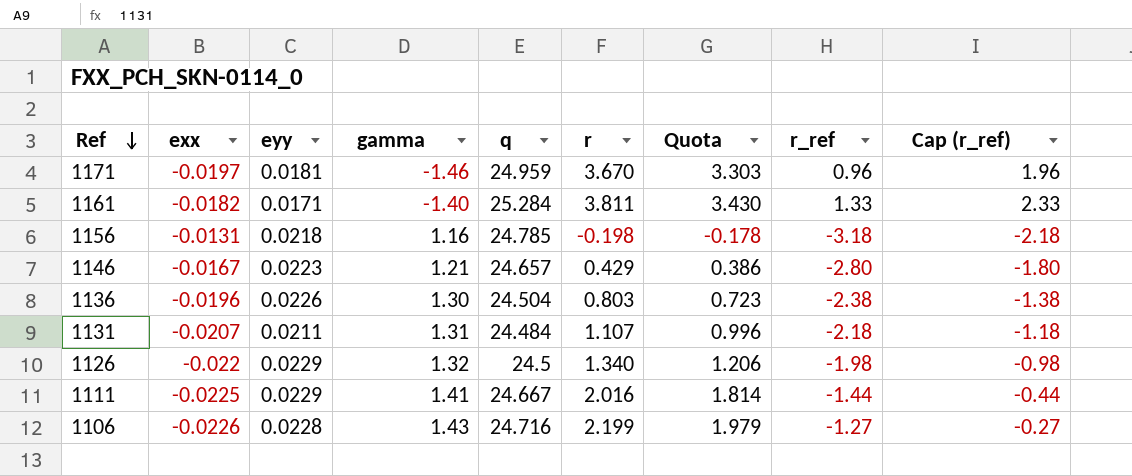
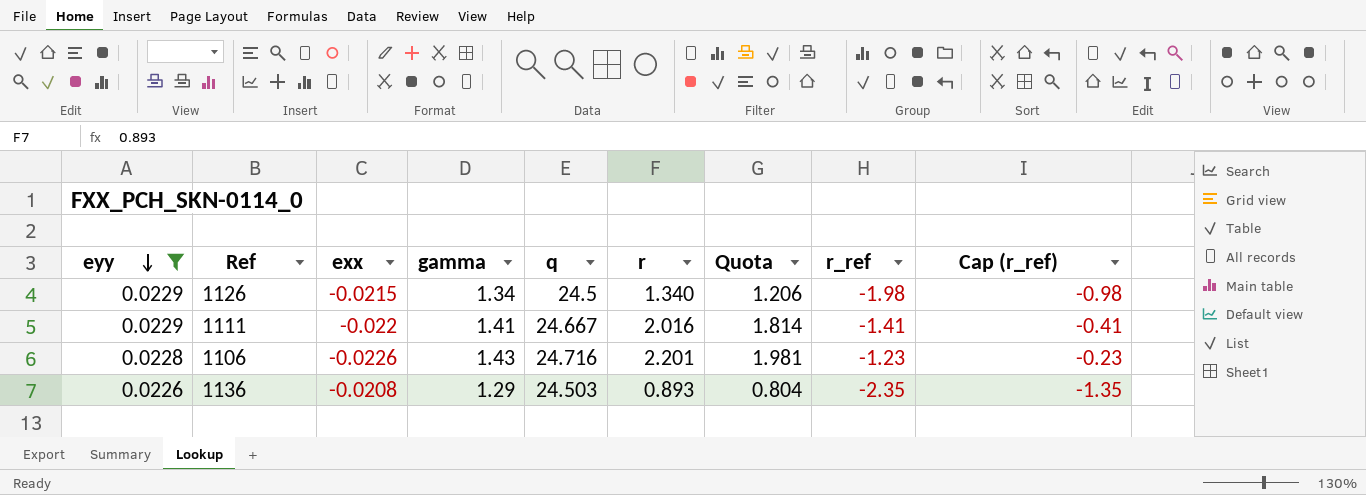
filter: none -> eyy >= 0.0226
row order: Ref descending -> eyy descending
column eyy | position: 3 -> 1
1126 | exx: -0.022 -> -0.0215
1126 | gamma: 1.32 -> 1.34
1111 | exx: -0.0225 -> -0.022
1111 | r_ref: -1.44 -> -1.41
1111 | Cap (r_ref): -0.44 -> -0.41
1106 | r: 2.199 -> 2.201
1106 | Quota: 1.979 -> 1.981
1106 | r_ref: -1.27 -> -1.23
1106 | Cap (r_ref): -0.27 -> -0.23
1136 | exx: -0.0196 -> -0.0208
1136 | gamma: 1.30 -> 1.29
1136 | q: 24.504 -> 24.503
1136 | r: 0.803 -> 0.893
1136 | Quota: 0.723 -> 0.804
1136 | r_ref: -2.38 -> -2.35
1136 | Cap (r_ref): -1.38 -> -1.35

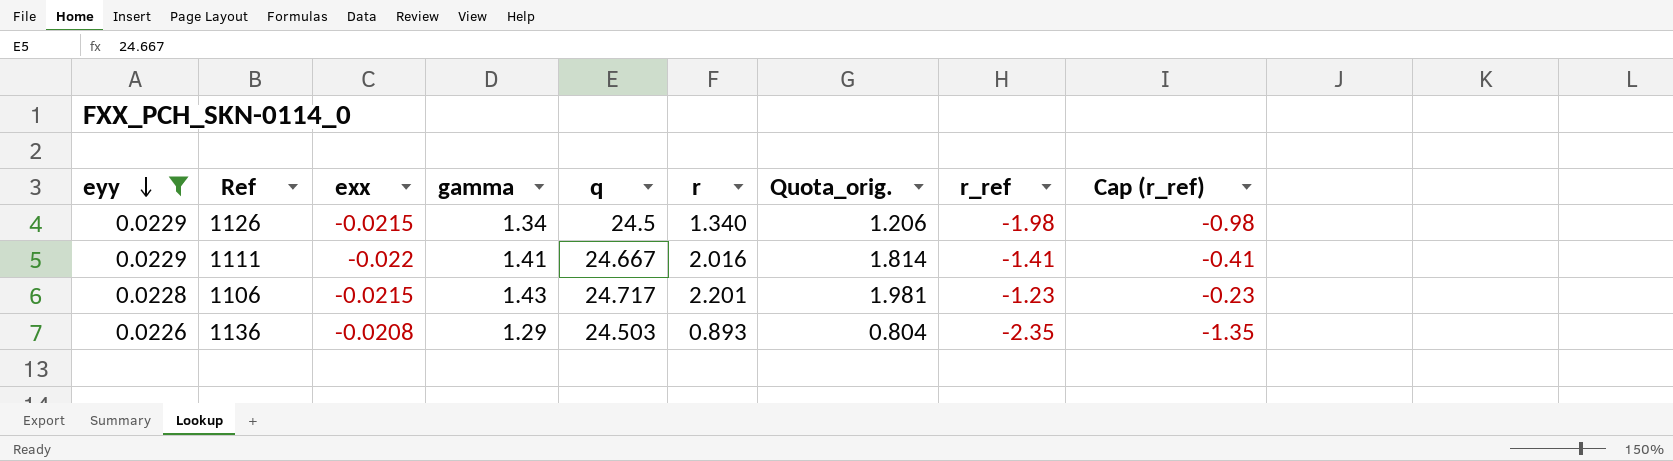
column name: Quota -> Quota_orig.
1106 | exx: -0.0226 -> -0.0215
1106 | q: 24.716 -> 24.717

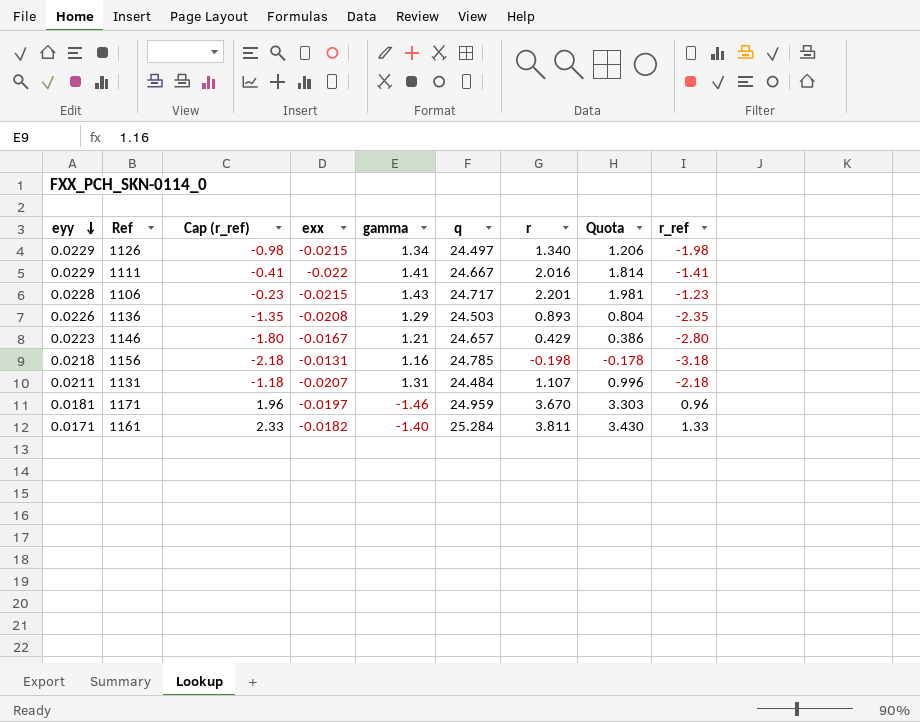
filter: eyy >= 0.0226 -> none
column Cap (r_ref) | position: 9 -> 3
column name: Quota_orig. -> Quota
1126 | q: 24.5 -> 24.497

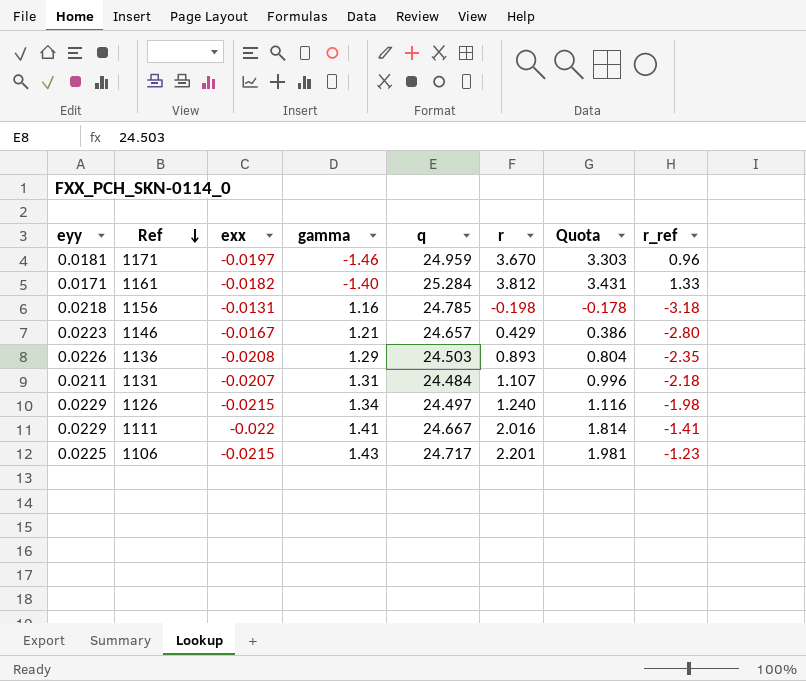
row order: eyy descending -> Ref descending
column Cap (r_ref) | formula: [r_ref] + 1 -> none
1161 | r: 3.811 -> 3.812
1161 | Quota: 3.430 -> 3.431
1126 | r: 1.340 -> 1.240
1126 | Quota: 1.206 -> 1.116
1106 | eyy: 0.0228 -> 0.0225

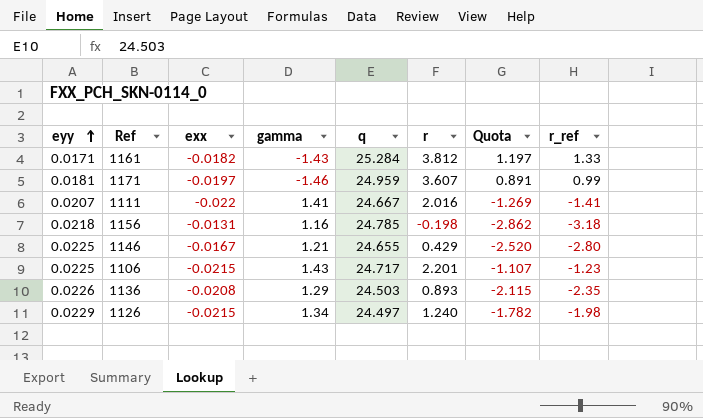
row order: Ref descending -> eyy ascending
column Quota | formula: [r] * 0.9 -> [r_ref] * 0.9
row 1131: 0.0211 | -0.0207 | 1.31 | 24.484 | 1.107 | 0.996 | -2.18 -> none
1161 | gamma: -1.40 -> -1.43
1171 | r: 3.670 -> 3.607
1171 | r_ref: 0.96 -> 0.99
1111 | eyy: 0.0229 -> 0.0207
1146 | eyy: 0.0223 -> 0.0225
1146 | q: 24.657 -> 24.655

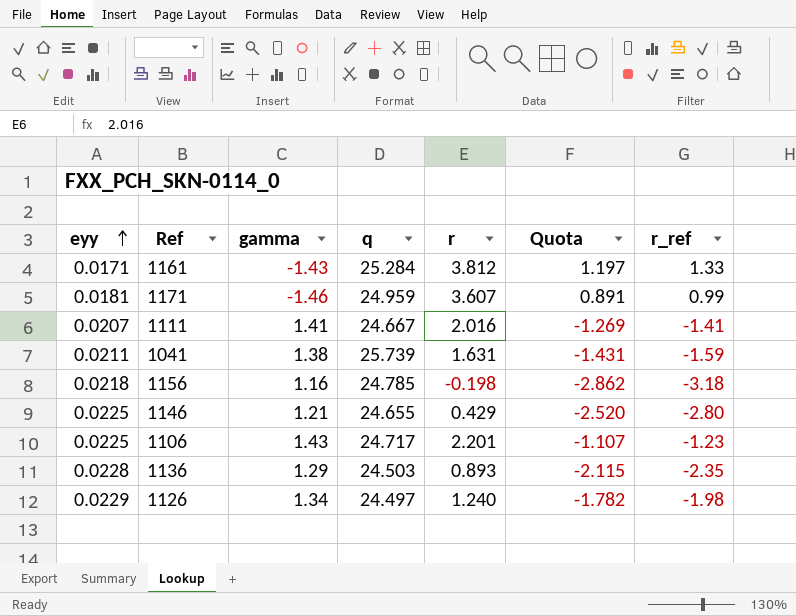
column exx | position: 3 -> none
row 1041: none -> 0.0211 | 1.38 | 25.739 | 1.631 | -1.431 | -1.59
1136 | eyy: 0.0226 -> 0.0228

